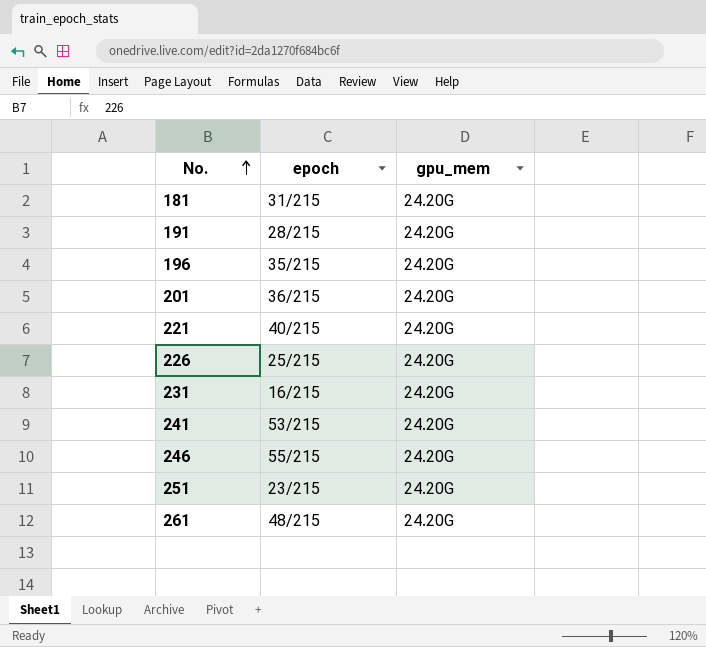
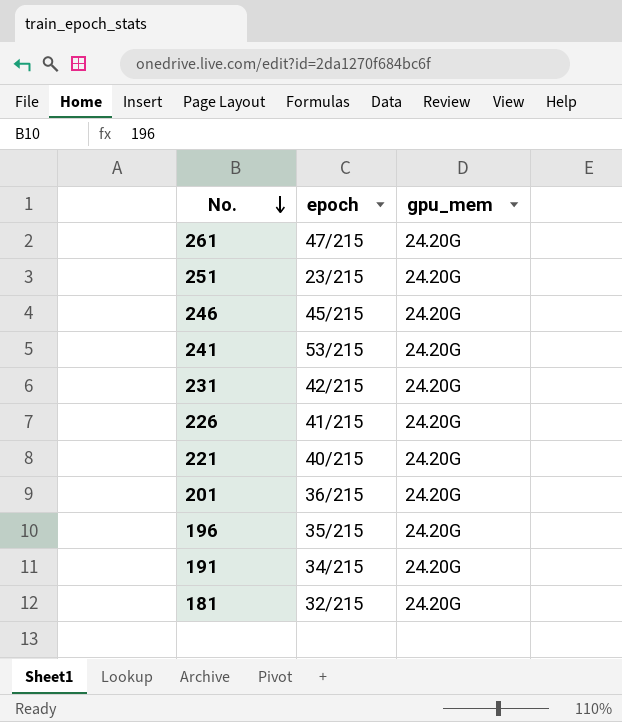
row order: No. ascending -> No. descending
261 | epoch: 48/215 -> 47/215
246 | epoch: 55/215 -> 45/215
231 | epoch: 16/215 -> 42/215
226 | epoch: 25/215 -> 41/215
191 | epoch: 28/215 -> 34/215
181 | epoch: 31/215 -> 32/215

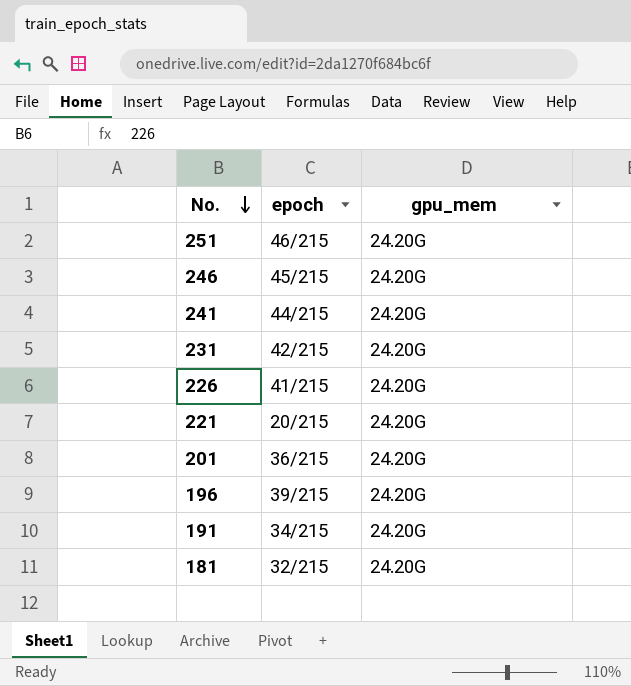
row 261: 47/215 | 24.20G -> none
251 | epoch: 23/215 -> 46/215
241 | epoch: 53/215 -> 44/215
221 | epoch: 40/215 -> 20/215
196 | epoch: 35/215 -> 39/215

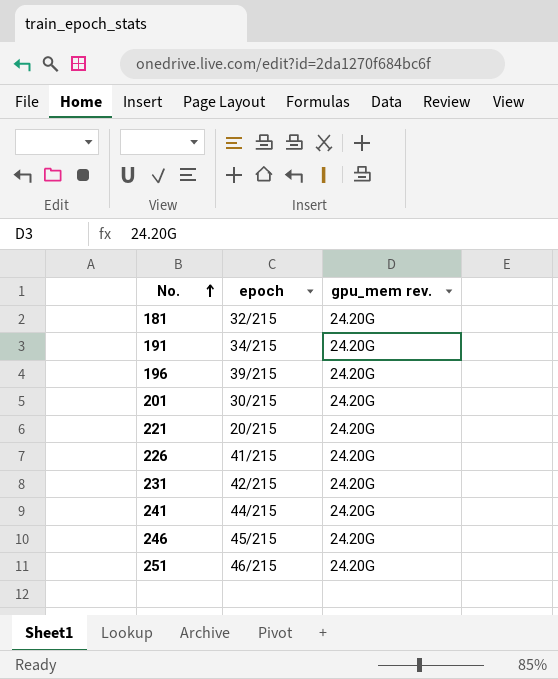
row order: No. descending -> No. ascending
column name: gpu_mem -> gpu_mem rev.
201 | epoch: 36/215 -> 30/215

